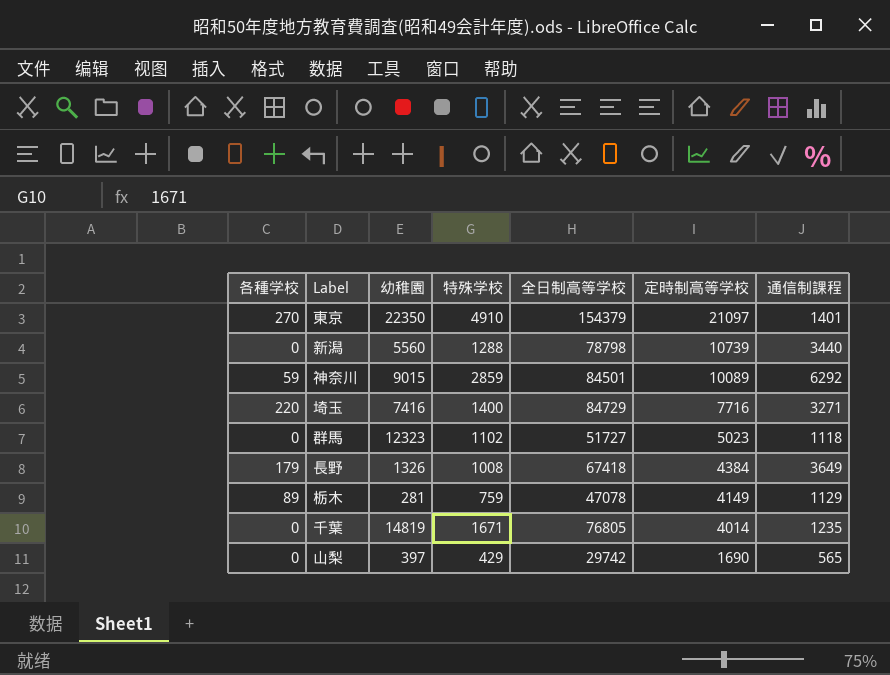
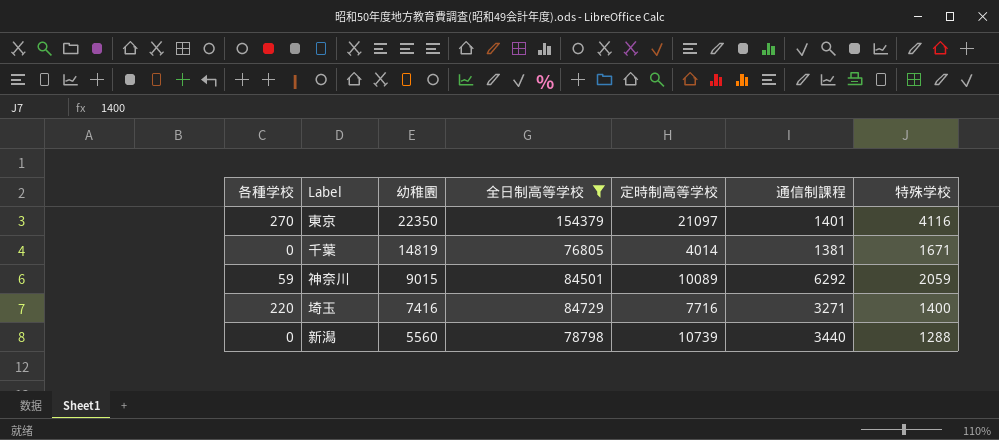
filter: none -> 全日制高等学校 >= 76805
row order: 定時制高等学校 descending -> 幼稚園 descending
column 特殊学校 | position: 4 -> 7
東京 | 特殊学校: 4910 -> 4116
千葉 | 通信制課程: 1235 -> 1381
神奈川 | 特殊学校: 2859 -> 2059

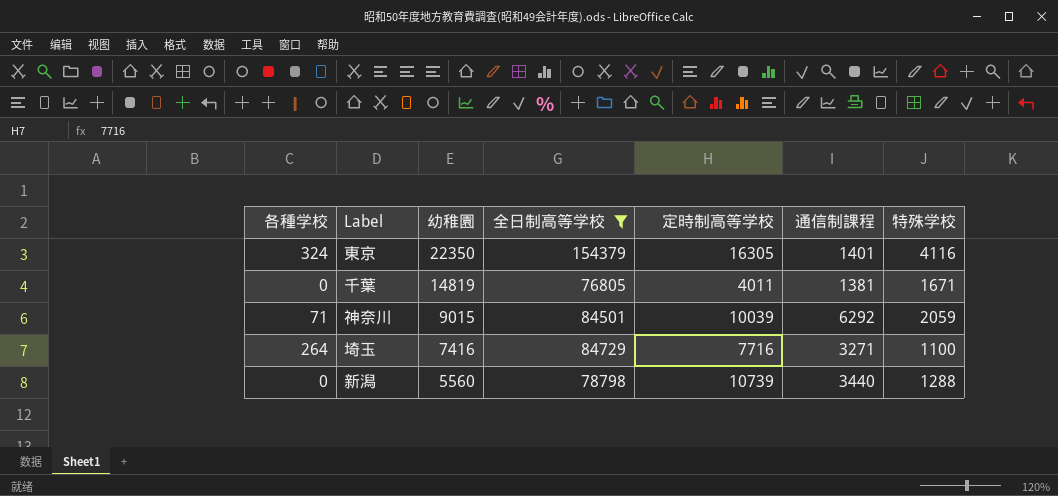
東京 | 各種学校: 270 -> 324
東京 | 定時制高等学校: 21097 -> 16305
千葉 | 定時制高等学校: 4014 -> 4011
神奈川 | 各種学校: 59 -> 71
神奈川 | 定時制高等学校: 10089 -> 10039
埼玉 | 各種学校: 220 -> 264
埼玉 | 特殊学校: 1400 -> 1100

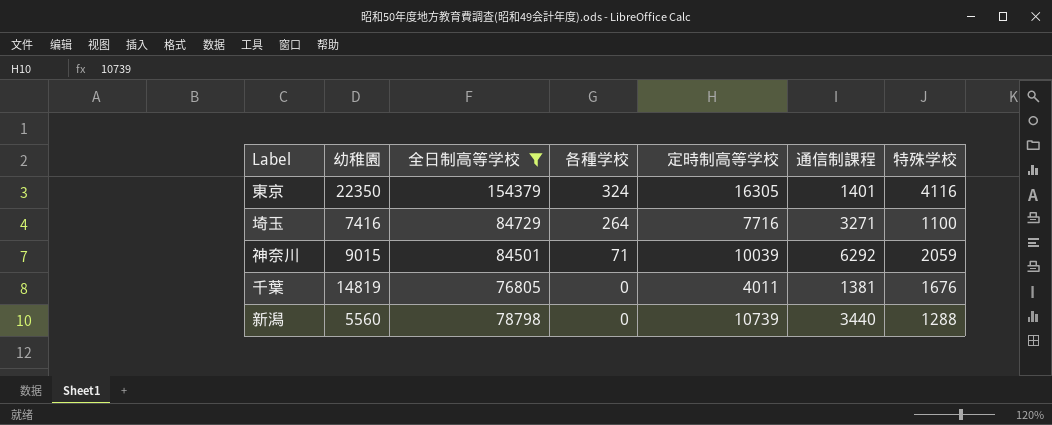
row order: 幼稚園 descending -> 各種学校 descending
column 各種学校 | position: 1 -> 4
千葉 | 特殊学校: 1671 -> 1676

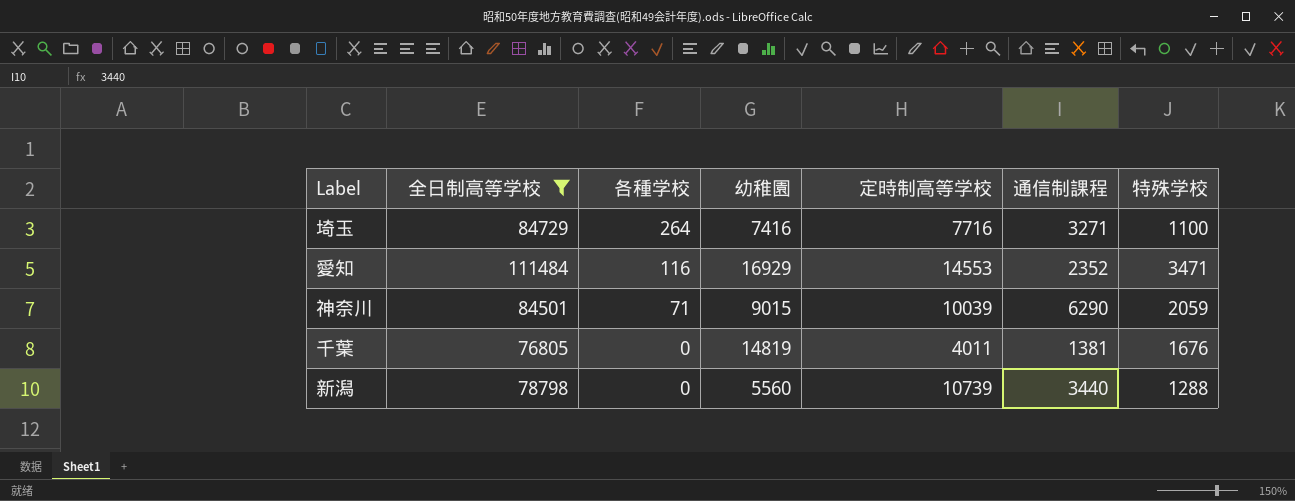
column 幼稚園 | position: 2 -> 4
row 東京: 22350 | 154379 | 324 | 16305 | 1401 | 4116 -> none
row 愛知: none -> 111484 | 116 | 16929 | 14553 | 2352 | 3471
神奈川 | 通信制課程: 6292 -> 6290

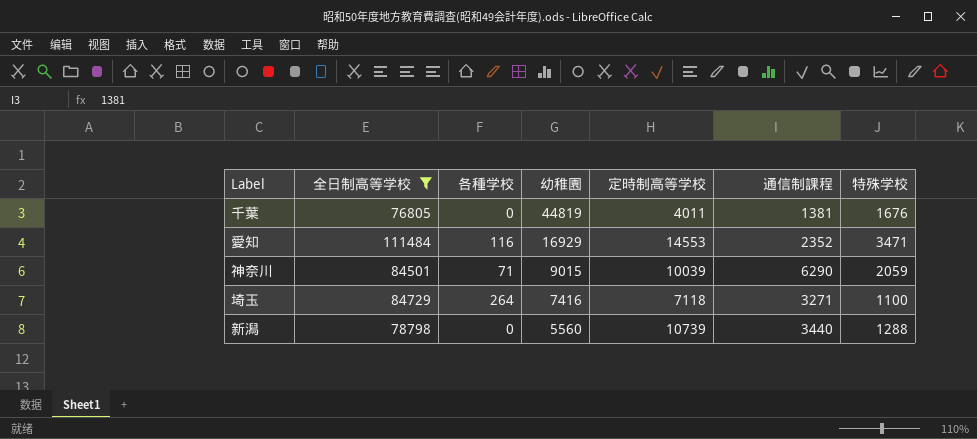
row order: 各種学校 descending -> 幼稚園 descending
千葉 | 幼稚園: 14819 -> 44819
埼玉 | 定時制高等学校: 7716 -> 7118

